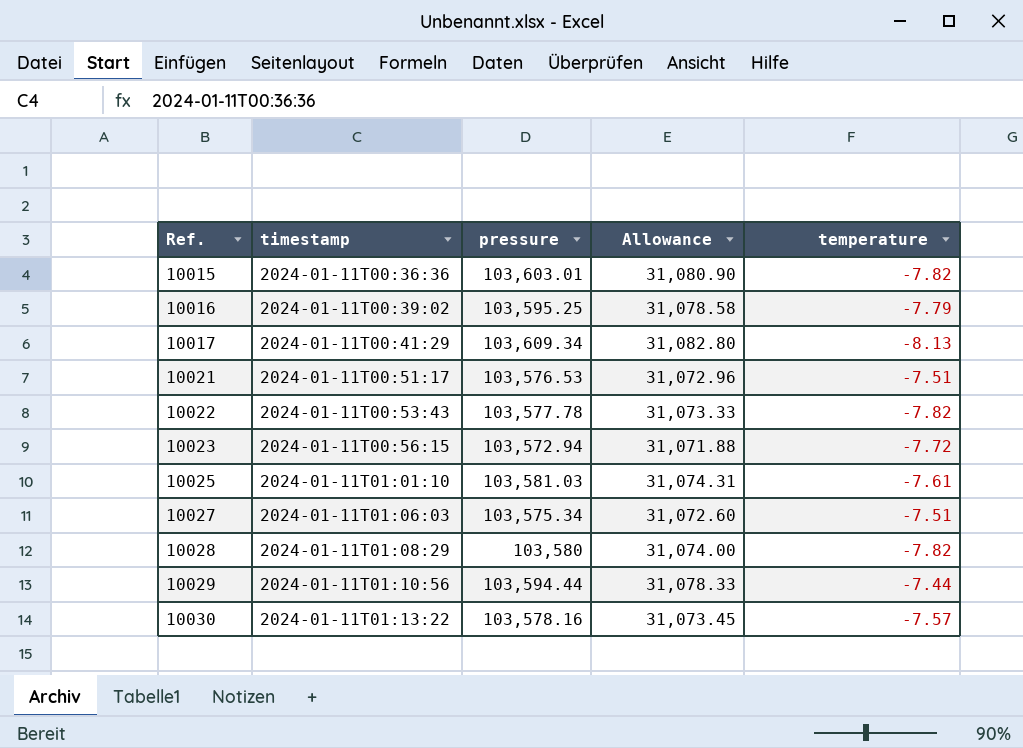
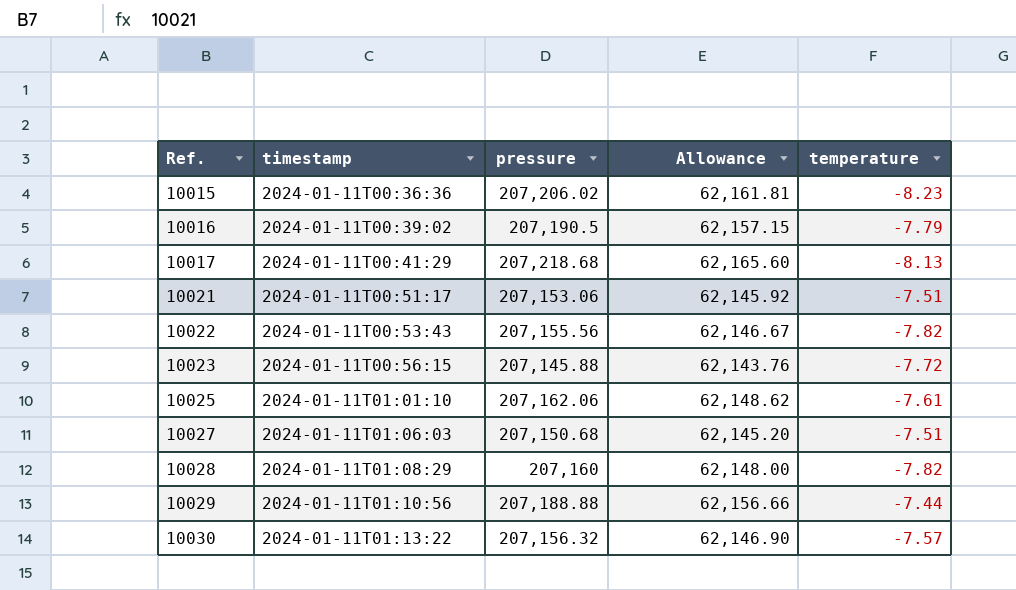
10015 | pressure: 103,603.01 -> 207,206.02
10015 | Allowance: 31,080.90 -> 62,161.81
10015 | temperature: -7.82 -> -8.23
10016 | pressure: 103,595.25 -> 207,190.5
10016 | Allowance: 31,078.58 -> 62,157.15
10017 | pressure: 103,609.34 -> 207,218.68
10017 | Allowance: 31,082.80 -> 62,165.60
10021 | pressure: 103,576.53 -> 207,153.06
10021 | Allowance: 31,072.96 -> 62,145.92
10022 | pressure: 103,577.78 -> 207,155.56
10022 | Allowance: 31,073.33 -> 62,146.67
10023 | pressure: 103,572.94 -> 207,145.88
10023 | Allowance: 31,071.88 -> 62,143.76
10025 | pressure: 103,581.03 -> 207,162.06
10025 | Allowance: 31,074.31 -> 62,148.62
10027 | pressure: 103,575.34 -> 207,150.68
10027 | Allowance: 31,072.60 -> 62,145.20
10028 | pressure: 103,580 -> 207,160
10028 | Allowance: 31,074.00 -> 62,148.00
10029 | pressure: 103,594.44 -> 207,188.88
10029 | Allowance: 31,078.33 -> 62,156.66
10030 | pressure: 103,578.16 -> 207,156.32
10030 | Allowance: 31,073.45 -> 62,146.90

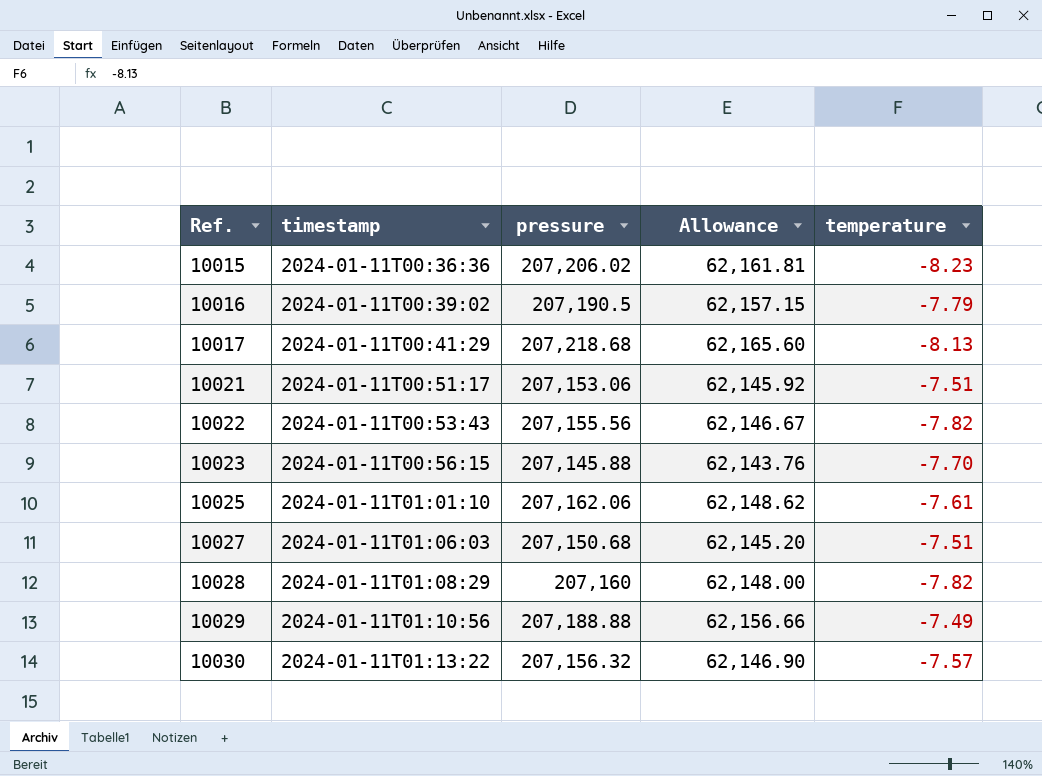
10023 | temperature: -7.72 -> -7.70
10029 | temperature: -7.44 -> -7.49

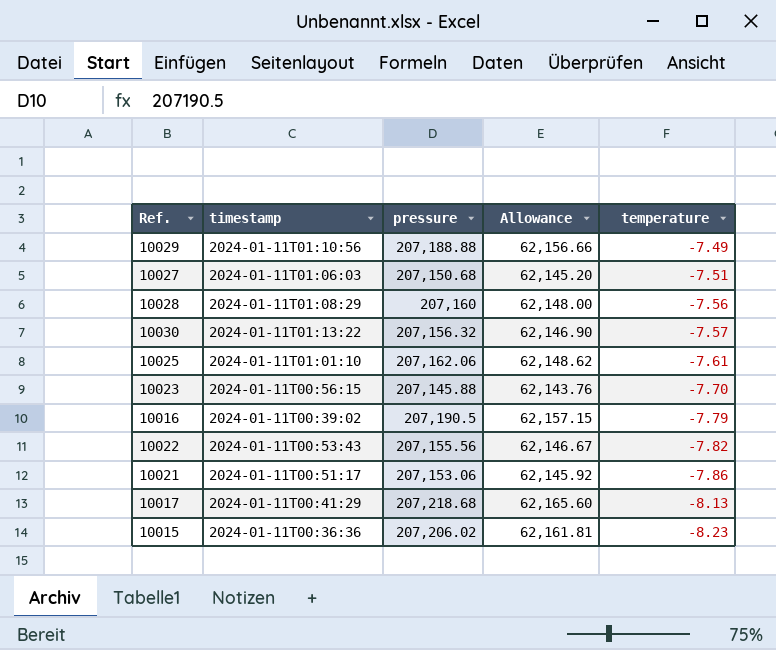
row order: Ref. ascending -> temperature descending
10028 | temperature: -7.82 -> -7.56
10021 | temperature: -7.51 -> -7.86

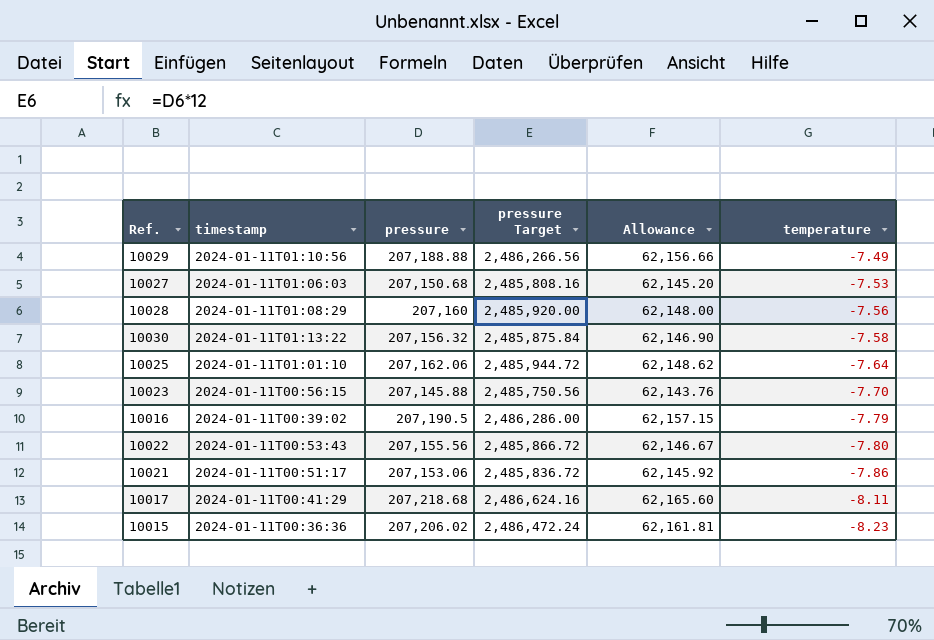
column pressure Target | formula: none -> [pressure] * 12
10027 | temperature: -7.51 -> -7.53
10030 | temperature: -7.57 -> -7.58
10025 | temperature: -7.61 -> -7.64
10022 | temperature: -7.82 -> -7.80
10017 | temperature: -8.13 -> -8.11

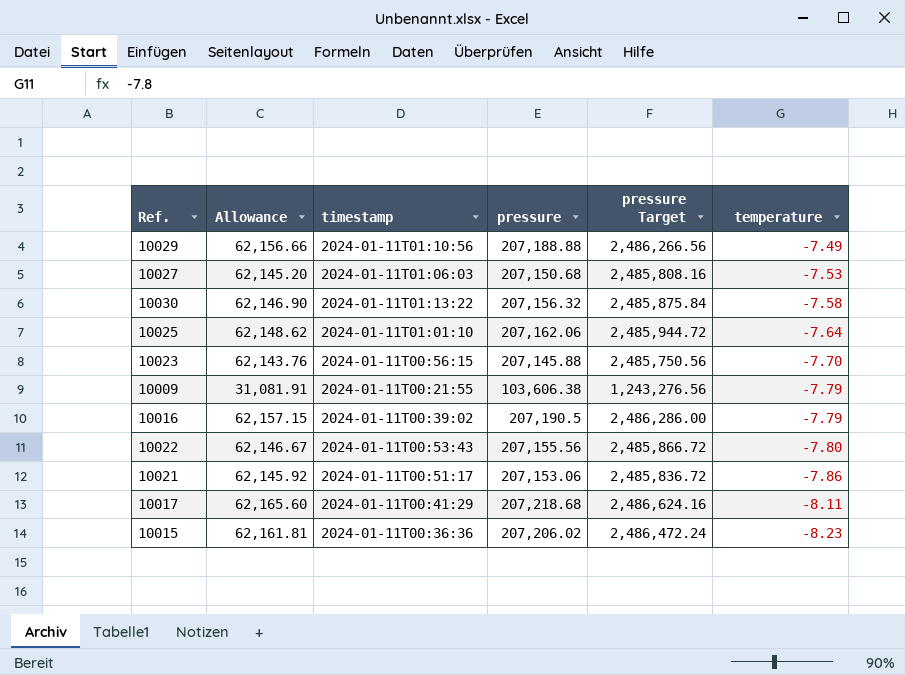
column Allowance | position: 5 -> 2
row 10028: 2024-01-11T01:08:29 | 207,160 | 2,485,920.00 | 62,148.00 | -7.56 -> none
row 10009: none -> 31,081.91 | 2024-01-11T00:21:55 | 103,606.38 | 1,243,276.56 | -7.79

